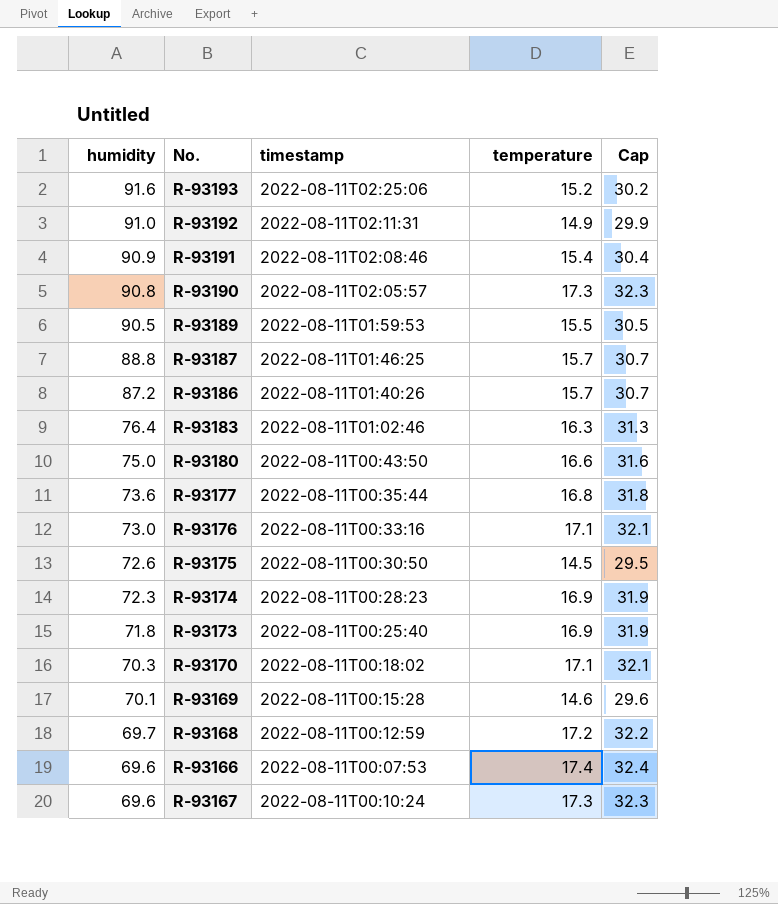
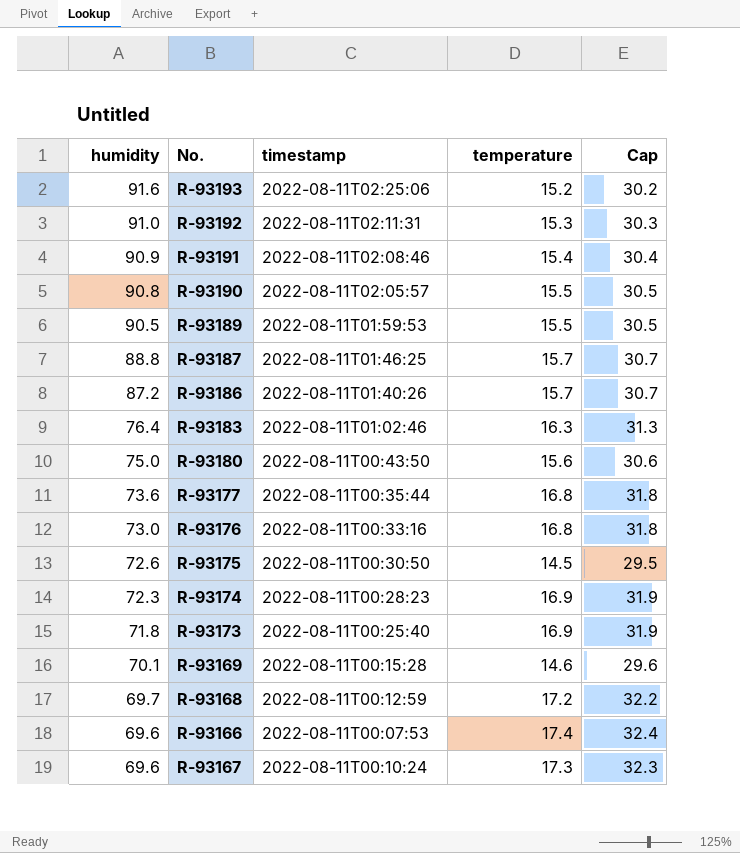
row R-93170: 70.3 | 2022-08-11T00:18:02 | 17.1 | 32.1 -> none
R-93192 | temperature: 14.9 -> 15.3
R-93192 | Cap: 29.9 -> 30.3
R-93190 | temperature: 17.3 -> 15.5
R-93190 | Cap: 32.3 -> 30.5
R-93180 | temperature: 16.6 -> 15.6
R-93180 | Cap: 31.6 -> 30.6
R-93176 | temperature: 17.1 -> 16.8
R-93176 | Cap: 32.1 -> 31.8

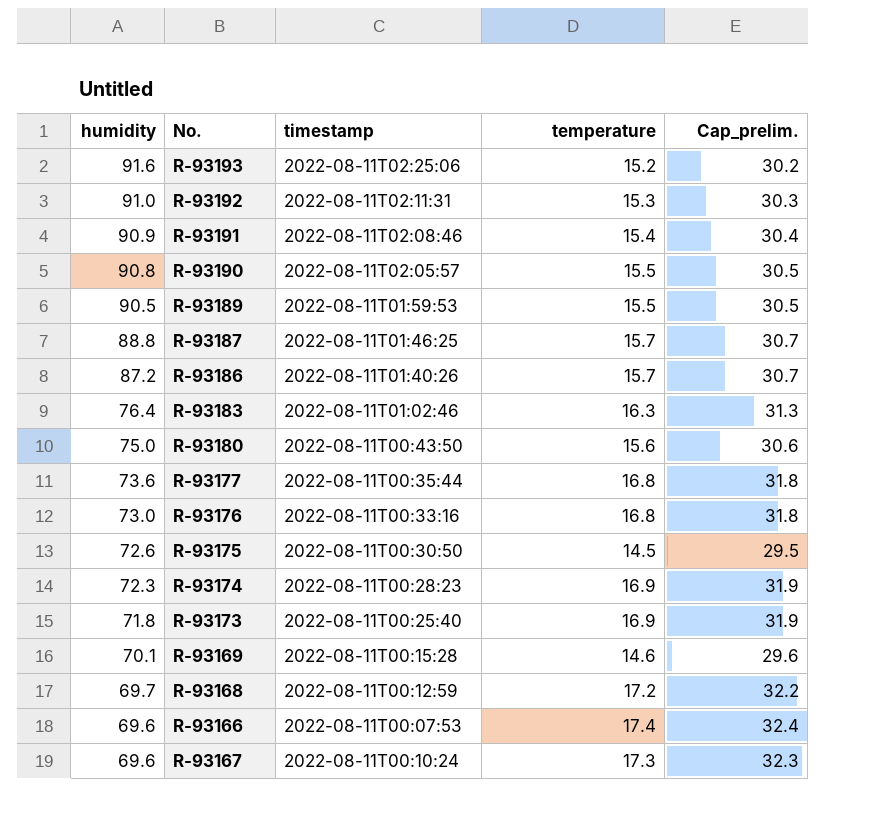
column name: Cap -> Cap_prelim.

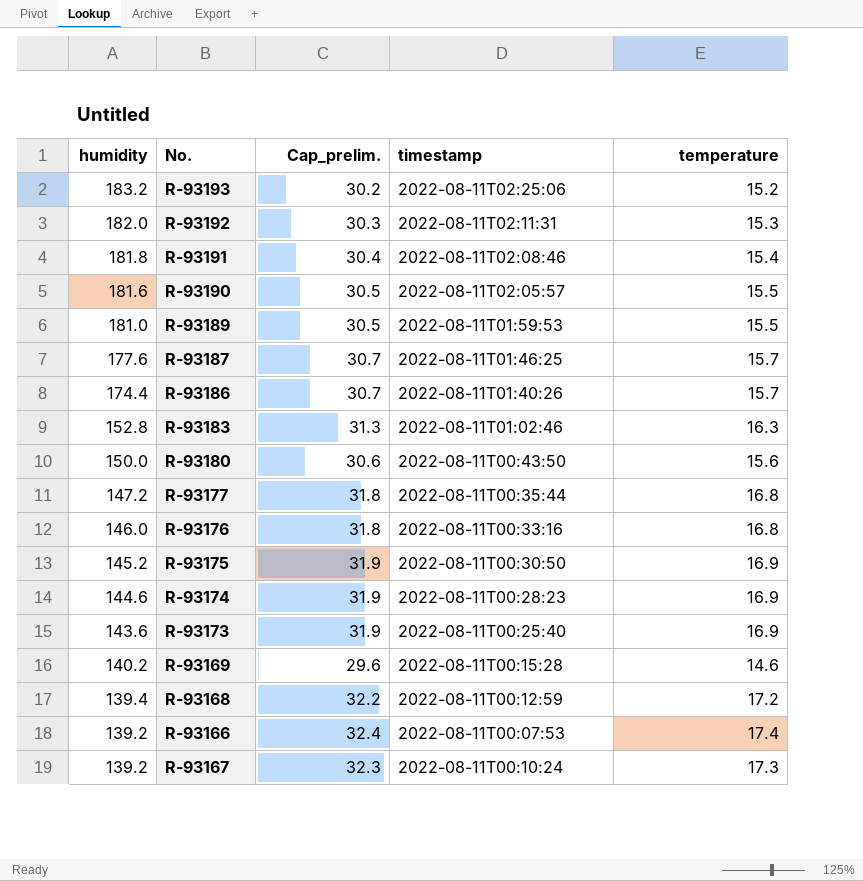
column Cap_prelim. | position: 5 -> 3
R-93193 | humidity: 91.6 -> 183.2
R-93192 | humidity: 91.0 -> 182.0
R-93191 | humidity: 90.9 -> 181.8
R-93190 | humidity: 90.8 -> 181.6
R-93189 | humidity: 90.5 -> 181.0
R-93187 | humidity: 88.8 -> 177.6
R-93186 | humidity: 87.2 -> 174.4
R-93183 | humidity: 76.4 -> 152.8
R-93180 | humidity: 75.0 -> 150.0
R-93177 | humidity: 73.6 -> 147.2
R-93176 | humidity: 73.0 -> 146.0
R-93175 | humidity: 72.6 -> 145.2
R-93175 | Cap_prelim.: 29.5 -> 31.9
R-93175 | temperature: 14.5 -> 16.9
R-93174 | humidity: 72.3 -> 144.6
R-93173 | humidity: 71.8 -> 143.6
R-93169 | humidity: 70.1 -> 140.2
R-93168 | humidity: 69.7 -> 139.4
R-93166 | humidity: 69.6 -> 139.2
R-93167 | humidity: 69.6 -> 139.2

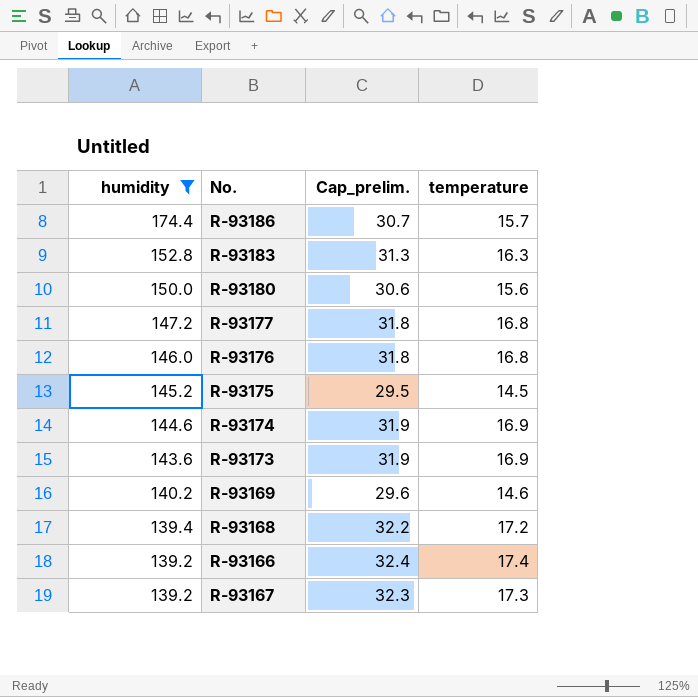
filter: none -> humidity <= 174.4
column timestamp | position: 4 -> none
R-93175 | Cap_prelim.: 31.9 -> 29.5
R-93175 | temperature: 16.9 -> 14.5

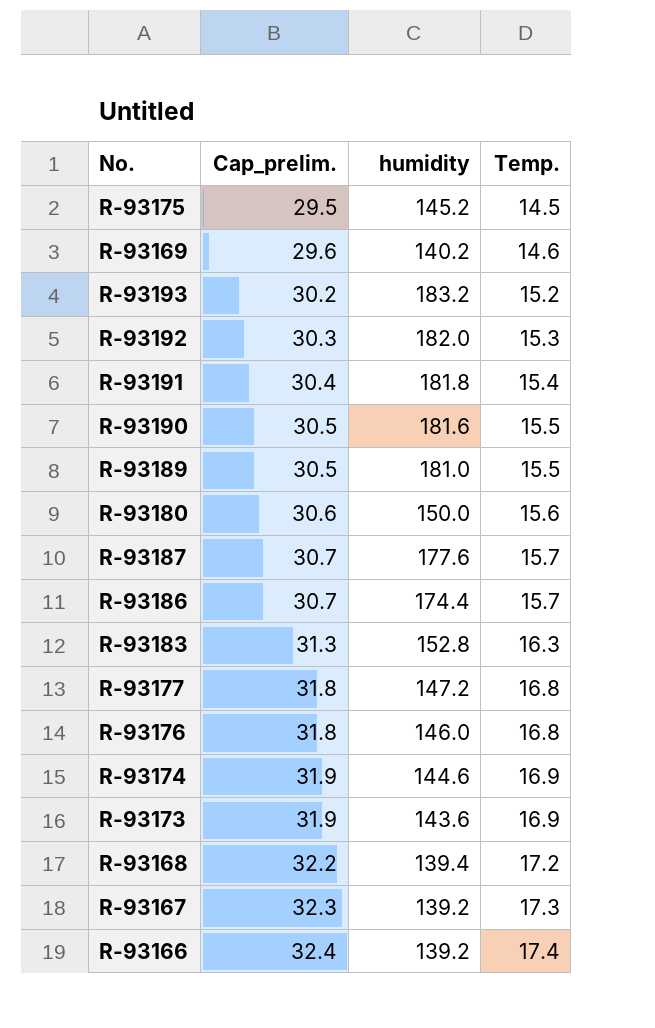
filter: humidity <= 174.4 -> none
row order: humidity descending -> Cap_prelim. ascending
column humidity | position: 1 -> 3
column name: temperature -> Temp.

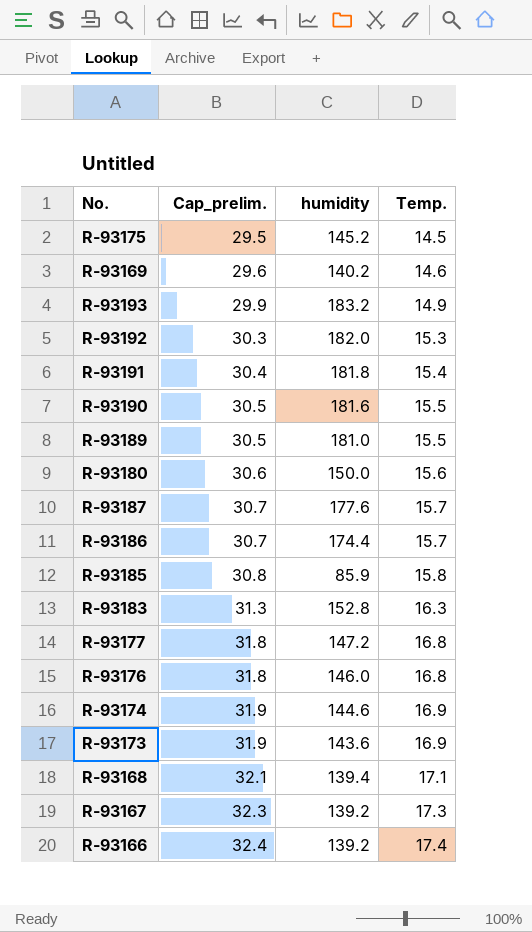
R-93193 | Cap_prelim.: 30.2 -> 29.9
R-93193 | Temp.: 15.2 -> 14.9
row R-93185: none -> 30.8 | 85.9 | 15.8
R-93168 | Cap_prelim.: 32.2 -> 32.1
R-93168 | Temp.: 17.2 -> 17.1

